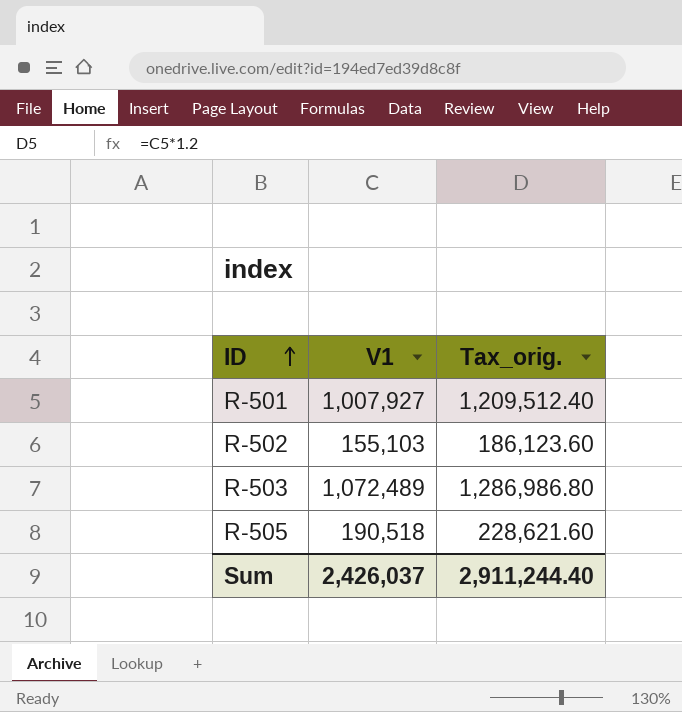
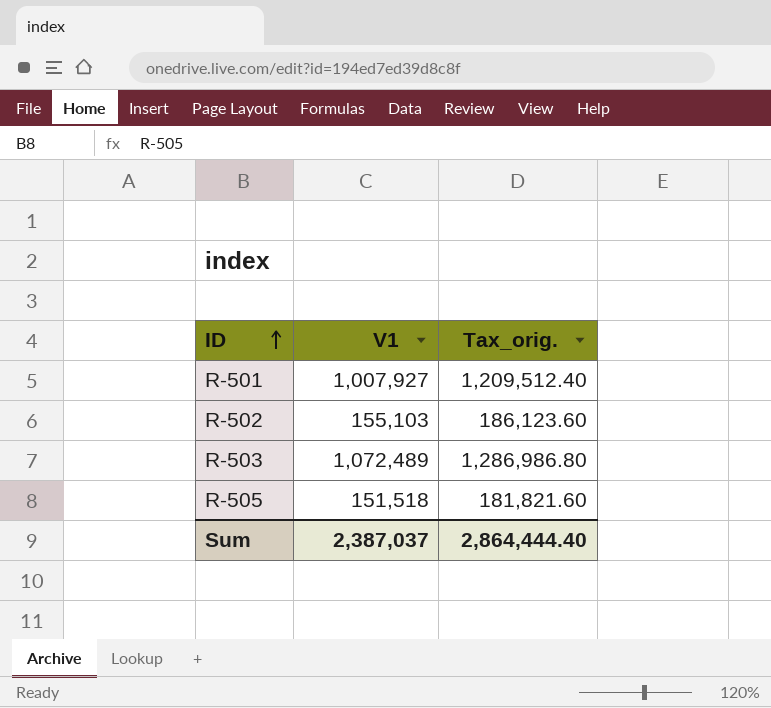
R-505 | V1: 190,518 -> 151,518
R-505 | Tax_orig.: 228,621.60 -> 181,821.60
Sum | V1: 2,426,037 -> 2,387,037
Sum | Tax_orig.: 2,911,244.40 -> 2,864,444.40

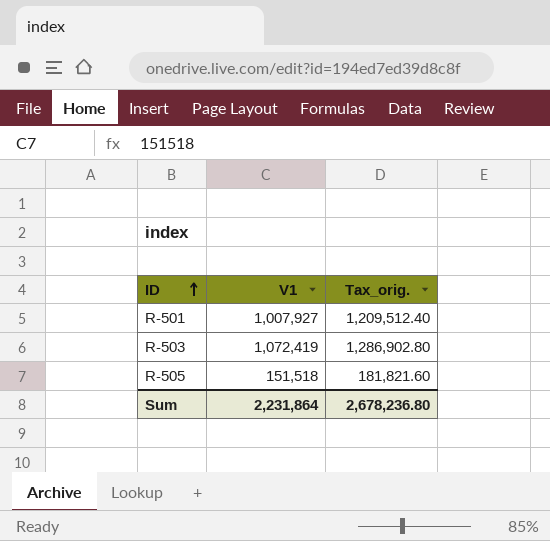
row R-502: 155,103 | 186,123.60 -> none
R-503 | V1: 1,072,489 -> 1,072,419
R-503 | Tax_orig.: 1,286,986.80 -> 1,286,902.80
Sum | V1: 2,387,037 -> 2,231,864
Sum | Tax_orig.: 2,864,444.40 -> 2,678,236.80

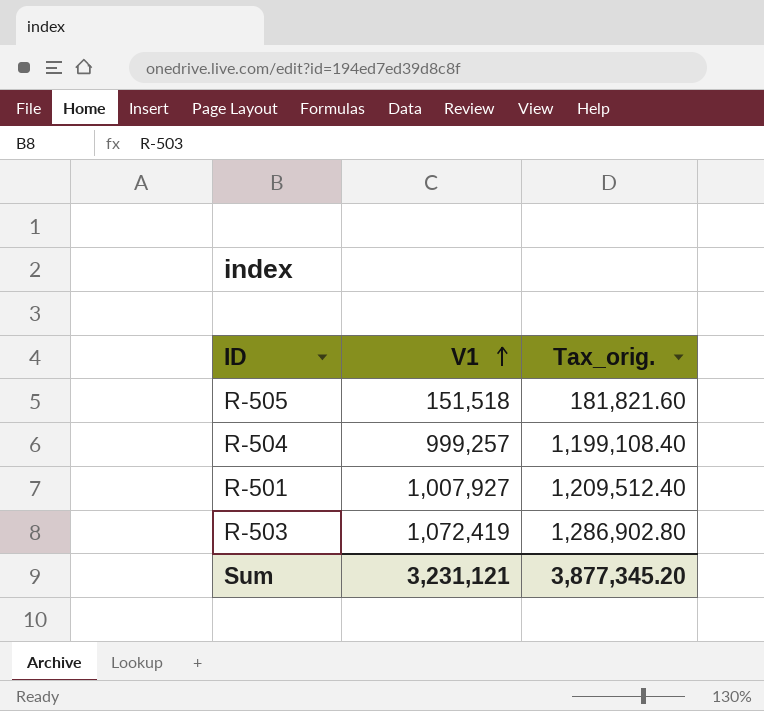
row order: ID ascending -> V1 ascending
row R-504: none -> 999,257 | 1,199,108.40
Sum | V1: 2,231,864 -> 3,231,121
Sum | Tax_orig.: 2,678,236.80 -> 3,877,345.20

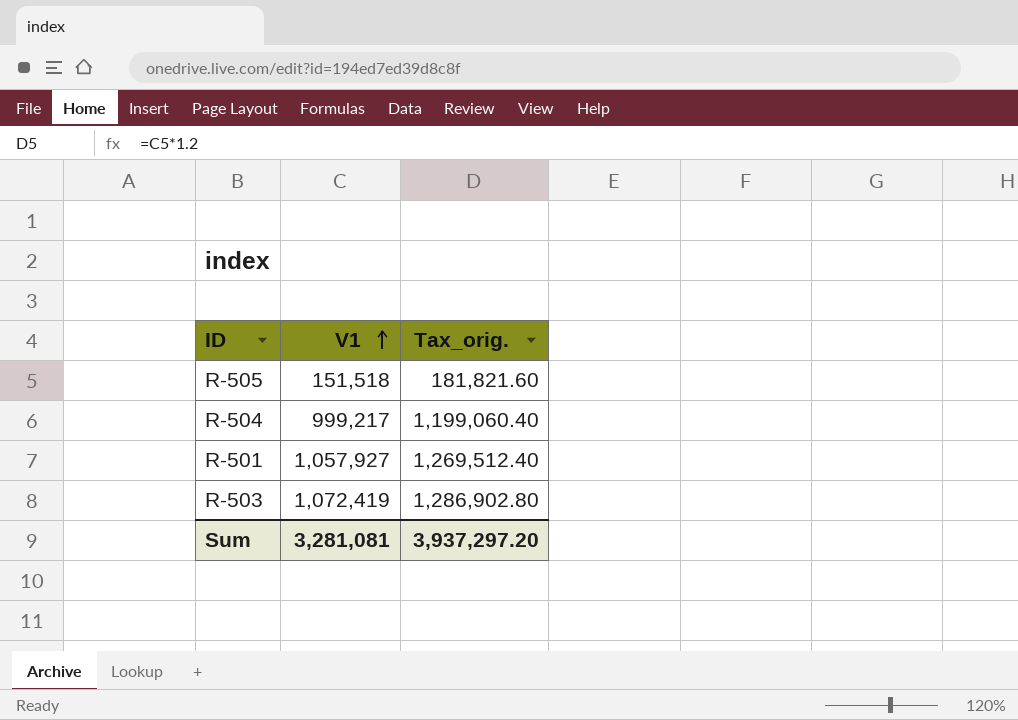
R-504 | V1: 999,257 -> 999,217
R-504 | Tax_orig.: 1,199,108.40 -> 1,199,060.40
R-501 | V1: 1,007,927 -> 1,057,927
R-501 | Tax_orig.: 1,209,512.40 -> 1,269,512.40
Sum | V1: 3,231,121 -> 3,281,081
Sum | Tax_orig.: 3,877,345.20 -> 3,937,297.20

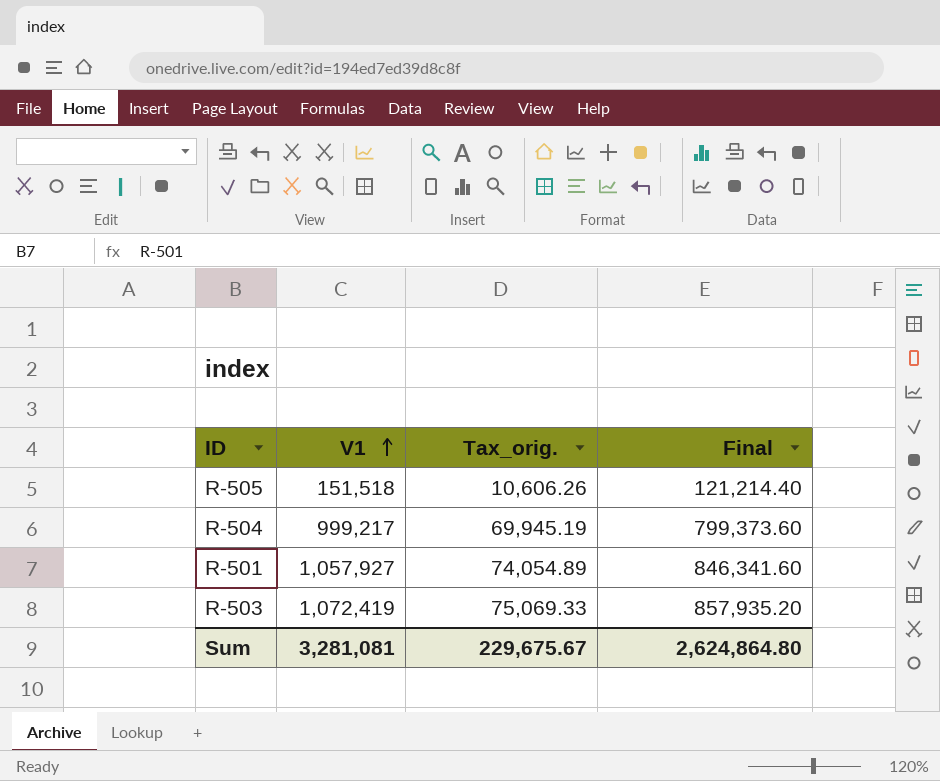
column Tax_orig. | formula: [V1] * 1.2 -> [V1] * 0.07
column Final | formula: none -> [V1] * 0.8
Sum | Tax_orig.: 3,937,297.20 -> 229,675.67

